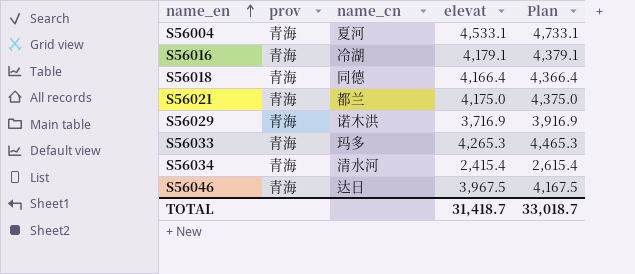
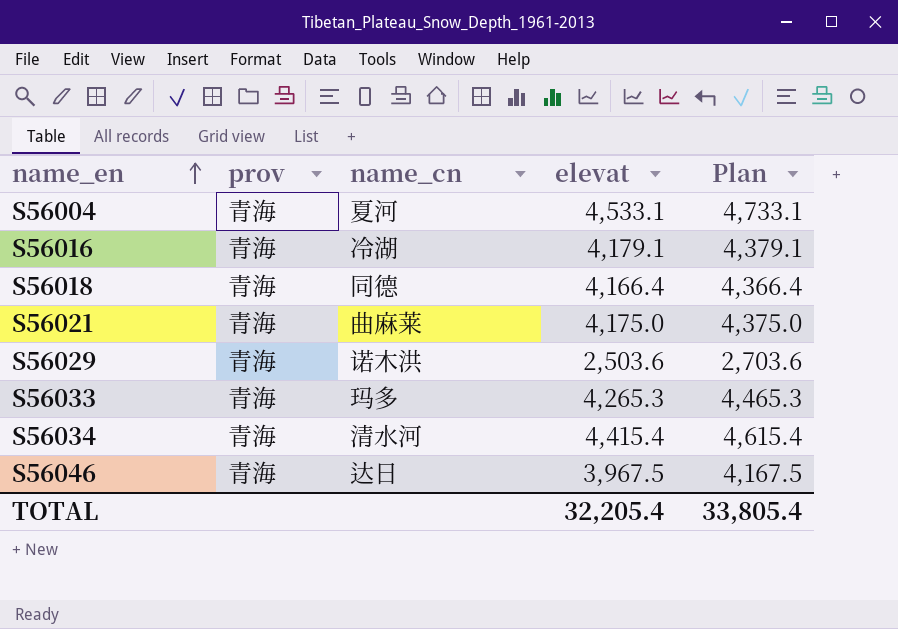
S56021 | name_cn: 都兰 -> 曲麻莱
S56029 | elevat: 3,716.9 -> 2,503.6
S56029 | Plan: 3,916.9 -> 2,703.6
S56034 | elevat: 2,415.4 -> 4,415.4
S56034 | Plan: 2,615.4 -> 4,615.4
TOTAL | elevat: 31,418.7 -> 32,205.4
TOTAL | Plan: 33,018.7 -> 33,805.4

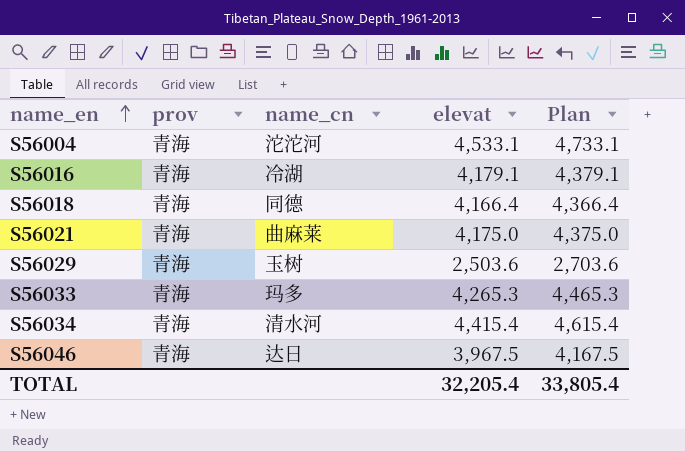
S56004 | name_cn: 夏河 -> 沱沱河
S56029 | name_cn: 诺木洪 -> 玉树

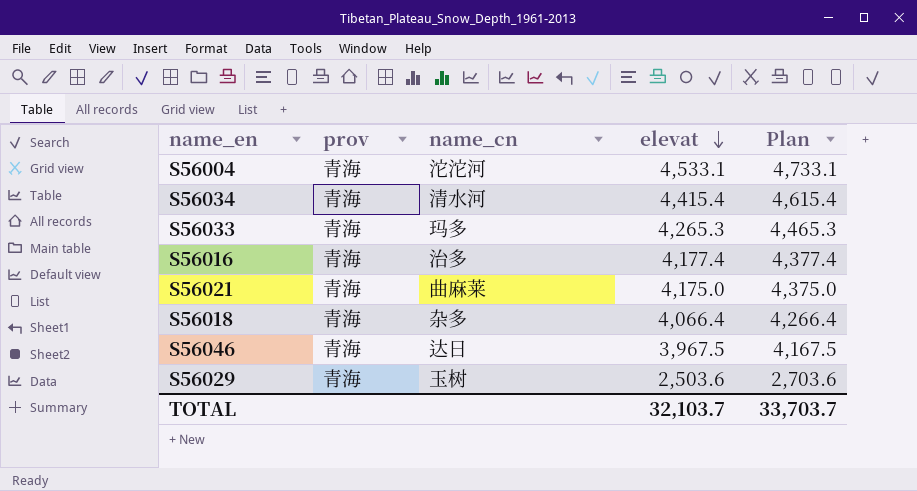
row order: name_en ascending -> elevat descending
S56016 | name_cn: 冷湖 -> 治多
S56016 | elevat: 4,179.1 -> 4,177.4
S56016 | Plan: 4,379.1 -> 4,377.4
S56018 | name_cn: 同德 -> 杂多
S56018 | elevat: 4,166.4 -> 4,066.4
S56018 | Plan: 4,366.4 -> 4,266.4
TOTAL | elevat: 32,205.4 -> 32,103.7
TOTAL | Plan: 33,805.4 -> 33,703.7

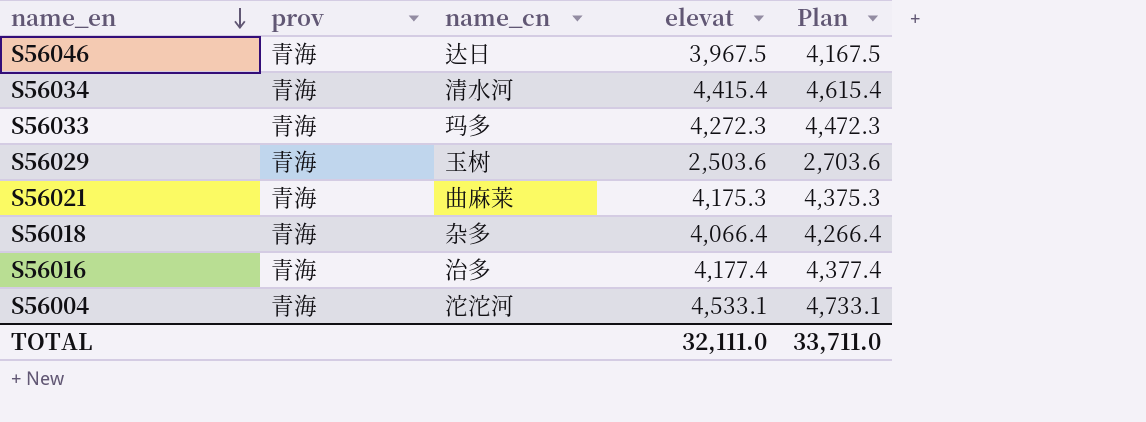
row order: elevat descending -> name_en descending
S56033 | elevat: 4,265.3 -> 4,272.3
S56033 | Plan: 4,465.3 -> 4,472.3
S56021 | elevat: 4,175.0 -> 4,175.3
S56021 | Plan: 4,375.0 -> 4,375.3
TOTAL | elevat: 32,103.7 -> 32,111.0
TOTAL | Plan: 33,703.7 -> 33,711.0

